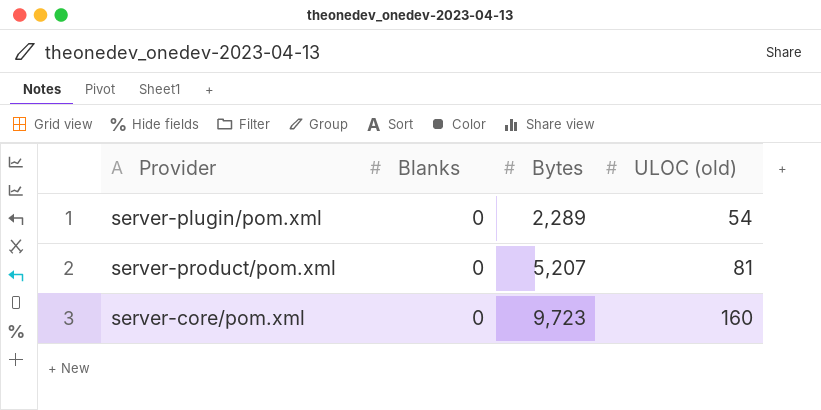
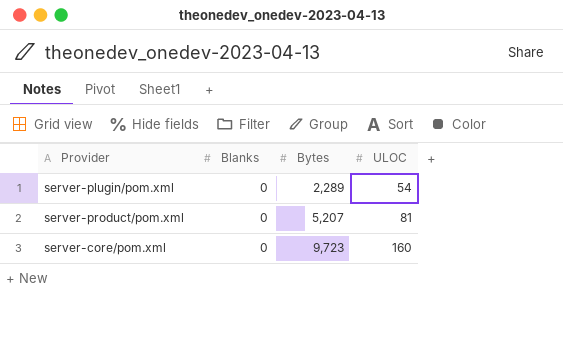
column name: ULOC (old) -> ULOC

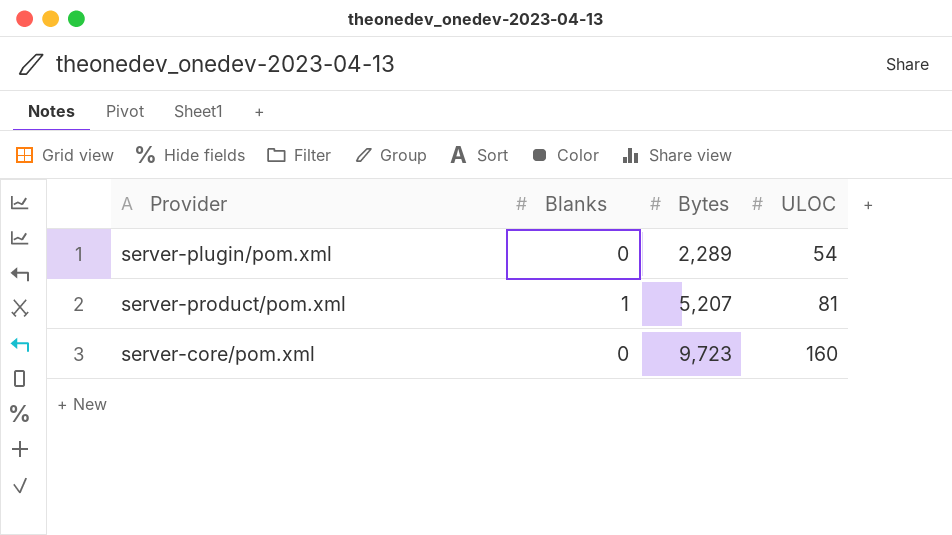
server-product/pom.xml | Blanks: 0 -> 1

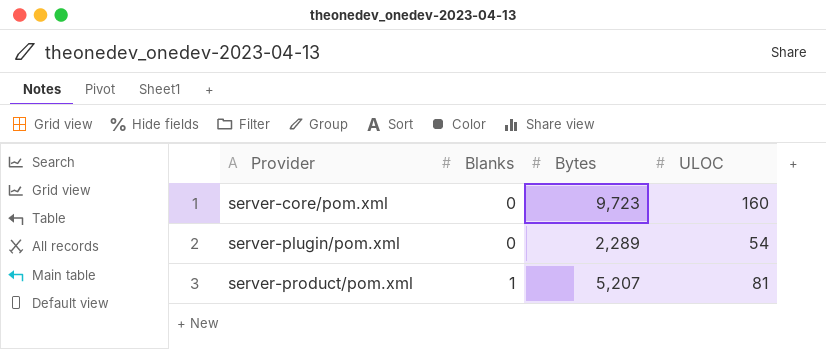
row order: Bytes ascending -> Provider ascending

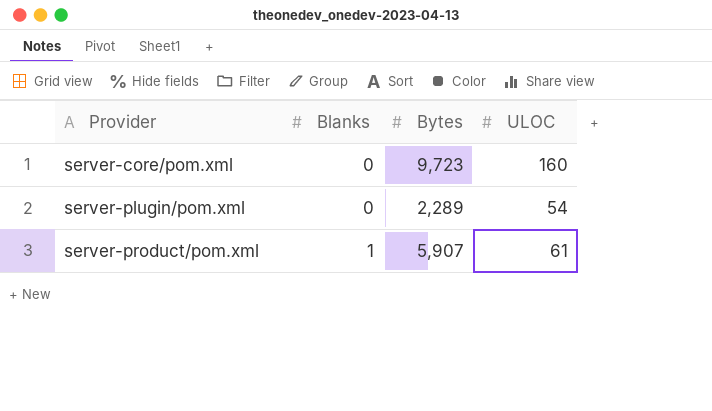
server-product/pom.xml | Bytes: 5,207 -> 5,907
server-product/pom.xml | ULOC: 81 -> 61

